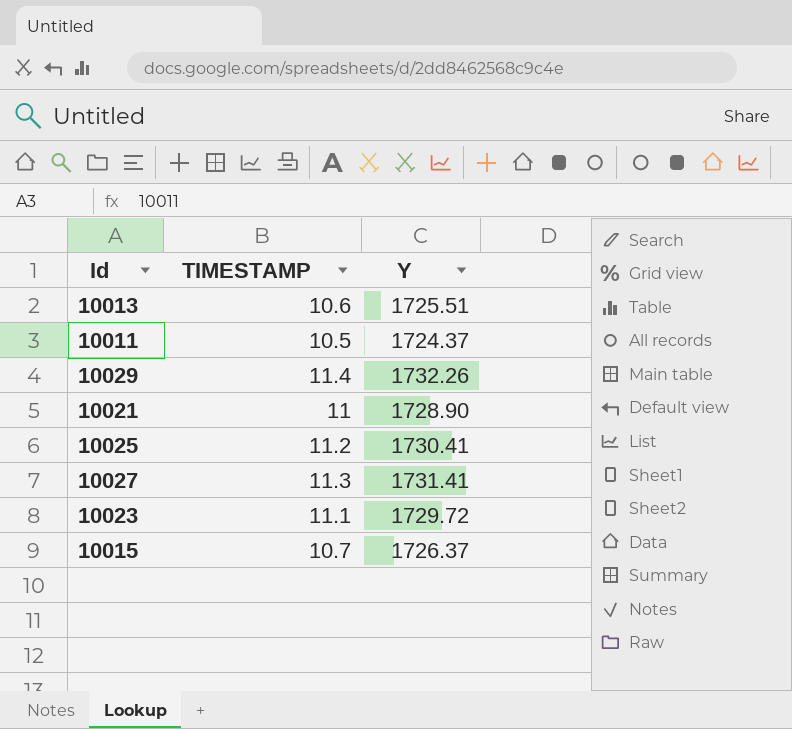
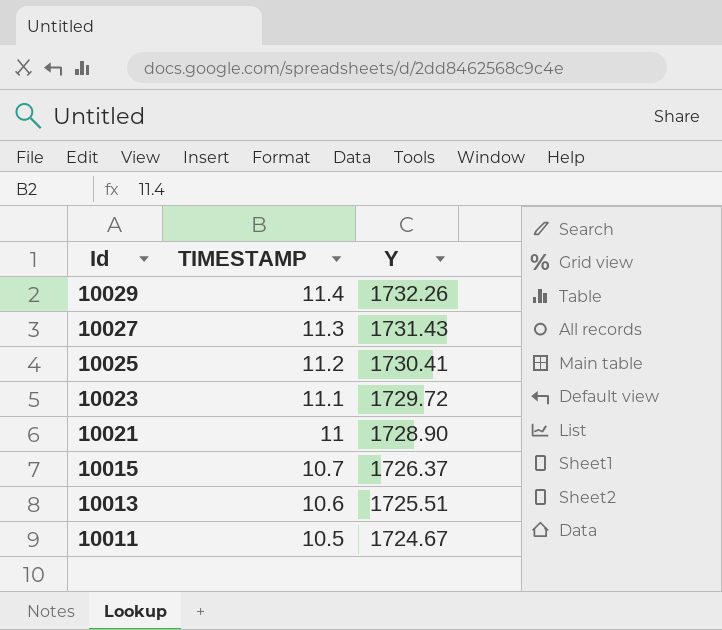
row order: none -> Id descending
10027 | Y: 1731.41 -> 1731.43
10011 | Y: 1724.37 -> 1724.67

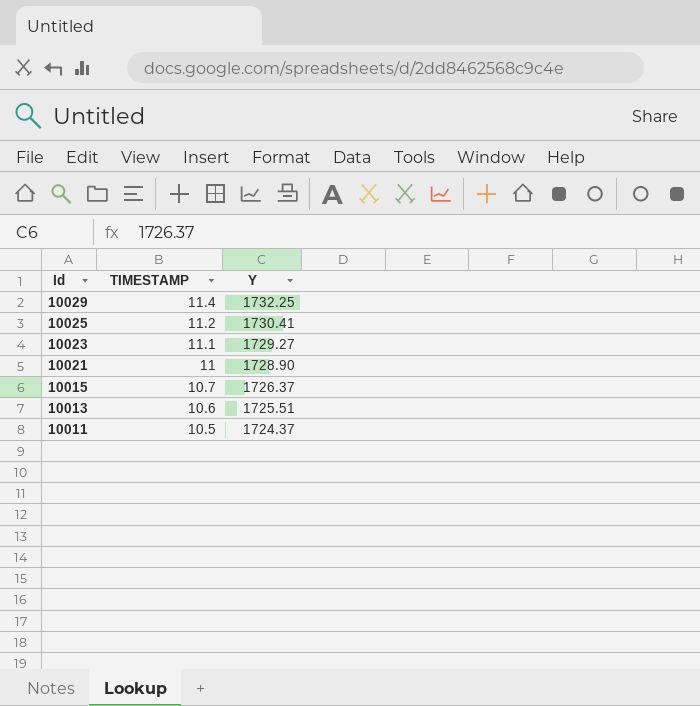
row 10027: 11.3 | 1731.43 -> none
10029 | Y: 1732.26 -> 1732.25
10023 | Y: 1729.72 -> 1729.27
10011 | Y: 1724.67 -> 1724.37

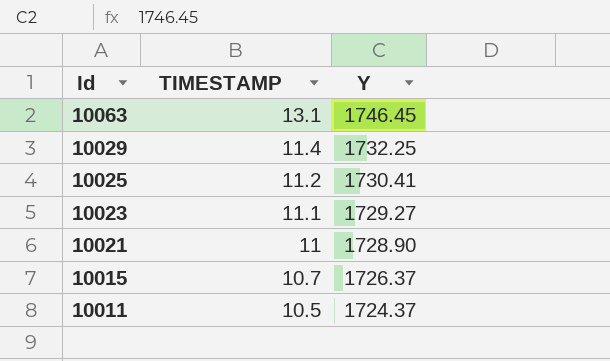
row 10013: 10.6 | 1725.51 -> none
row 10063: none -> 13.1 | 1746.45

